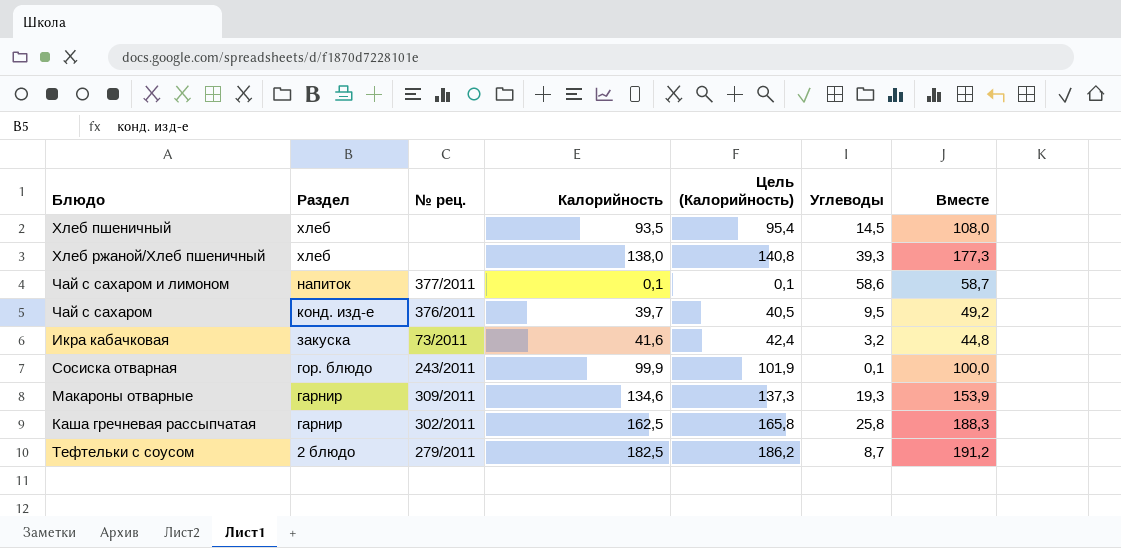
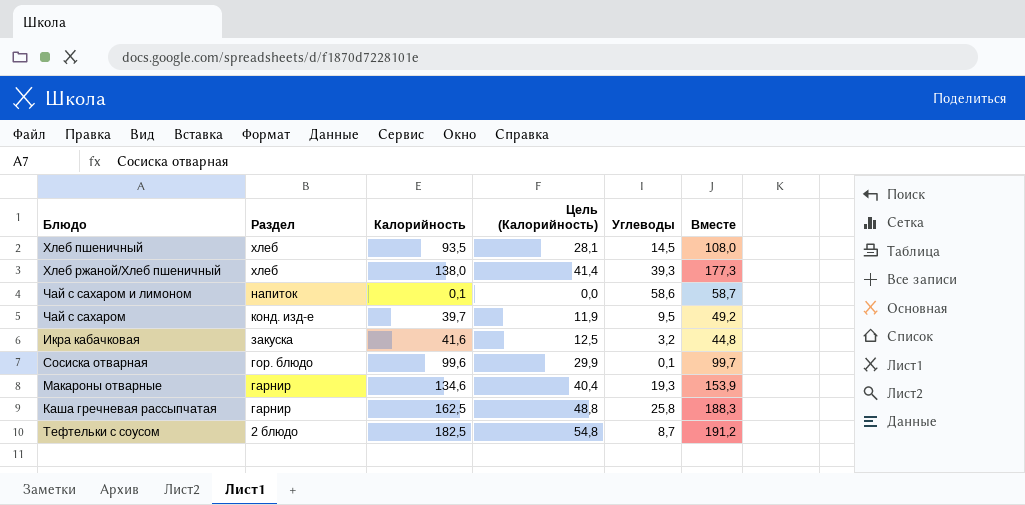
column № рец. | position: 3 -> none
column Цель (Калорийность) | formula: [Калорийность] * 1,02 -> [Калорийность] * 0,3
Сосиска отварная | Калорийность: 99,9 -> 99,6
Сосиска отварная | Вместе: 100,0 -> 99,7

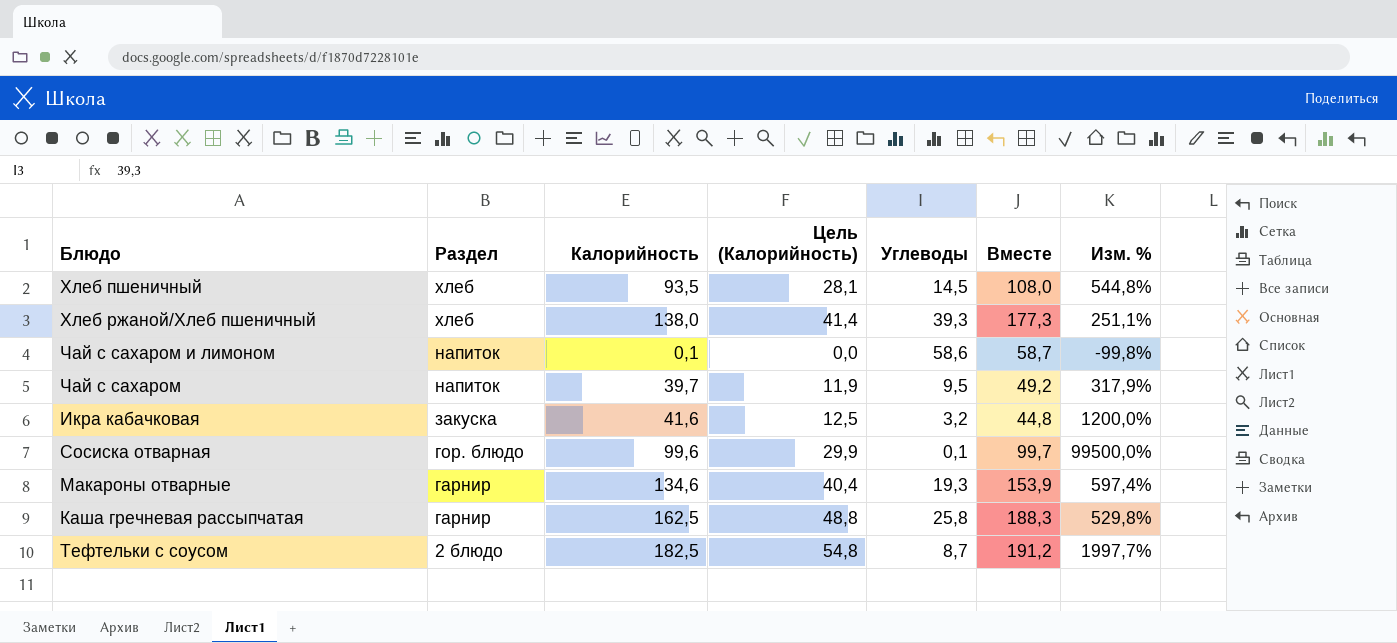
column Изм. % | formula: none -> ([Калорийность] - [Углеводы]) / [Углеводы]
Чай с сахаром | Раздел: конд. изд-е -> напиток

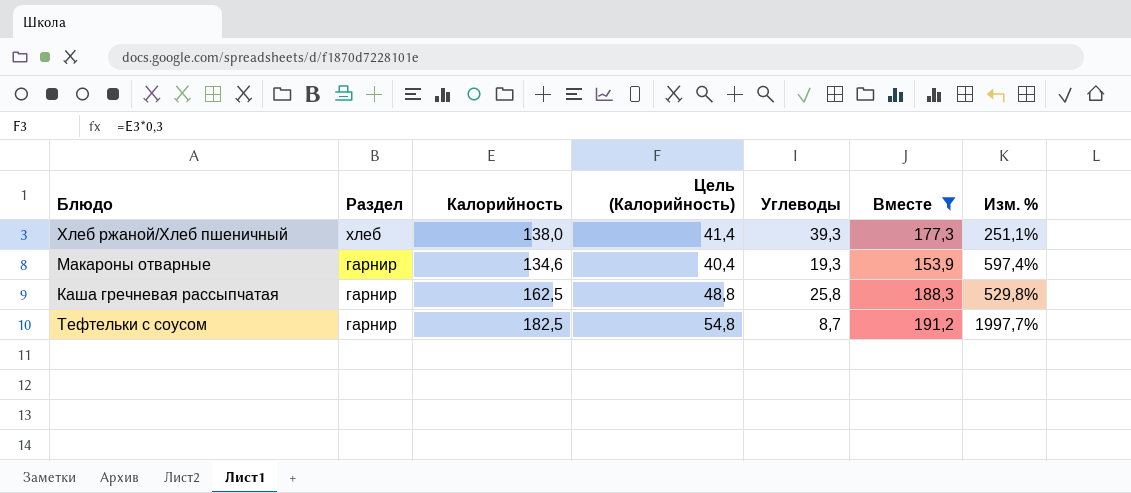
filter: none -> Вместе >= 153,9
Тефтельки с соусом | Раздел: 2 блюдо -> гарнир

